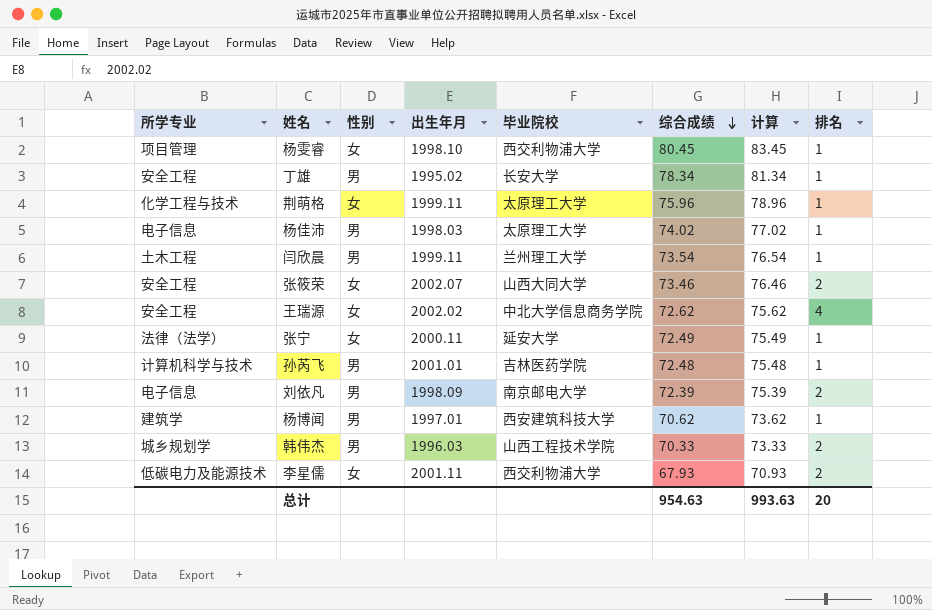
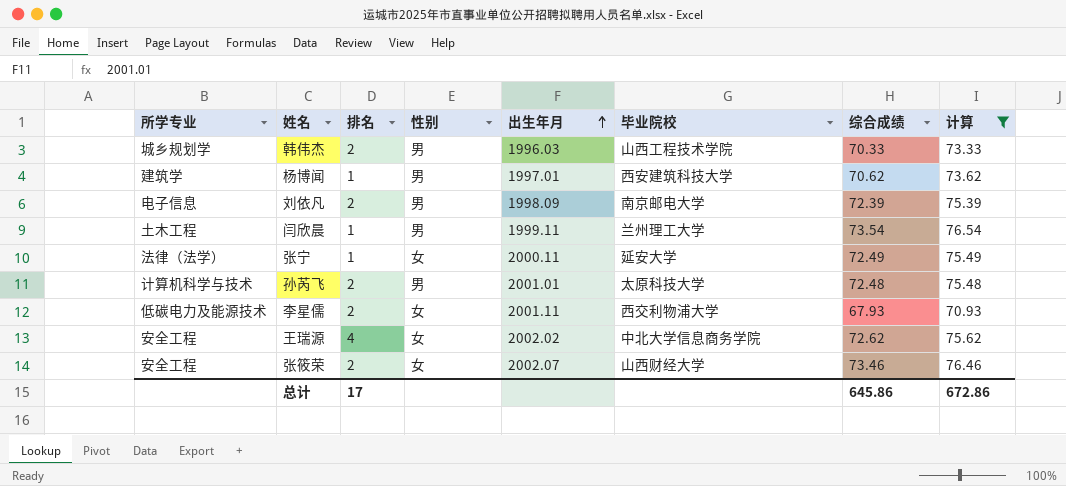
filter: none -> 计算 <= 76.54
row order: 综合成绩 descending -> 出生年月 ascending
column 排名 | position: 8 -> 3
孙芮飞 | 排名: 1 -> 2
孙芮飞 | 毕业院校: 吉林医药学院 -> 太原科技大学
张筱荣 | 毕业院校: 山西大同大学 -> 山西财经大学
总计 | 排名: 20 -> 17
总计 | 综合成绩: 954.63 -> 645.86
总计 | 计算: 993.63 -> 672.86

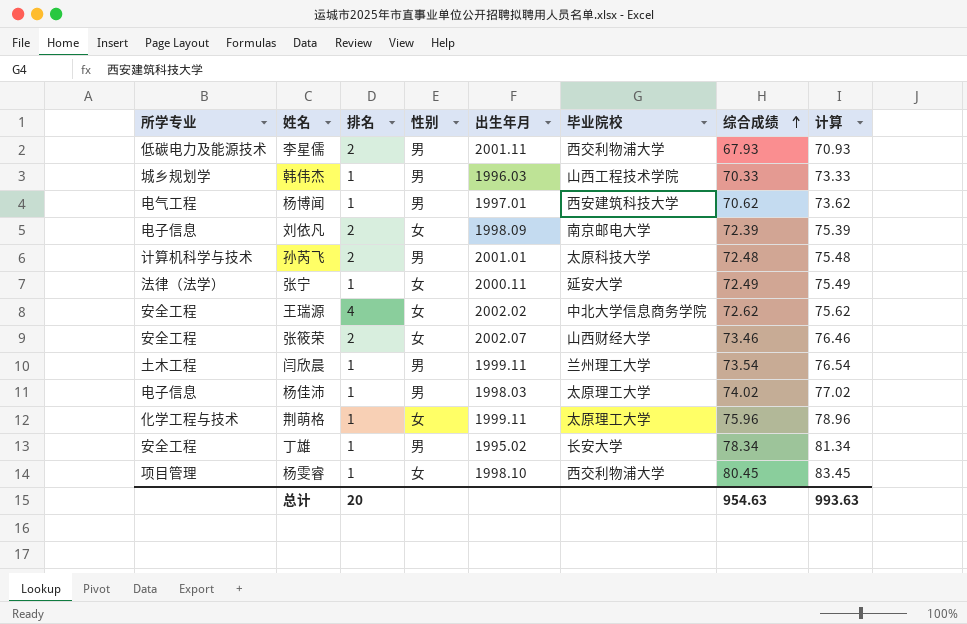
filter: 计算 <= 76.54 -> none
row order: 出生年月 ascending -> 综合成绩 ascending
李星儒 | 性别: 女 -> 男
韩伟杰 | 排名: 2 -> 1
杨博闻 | 所学专业: 建筑学 -> 电气工程
刘依凡 | 性别: 男 -> 女
总计 | 排名: 17 -> 20
总计 | 综合成绩: 645.86 -> 954.63
总计 | 计算: 672.86 -> 993.63

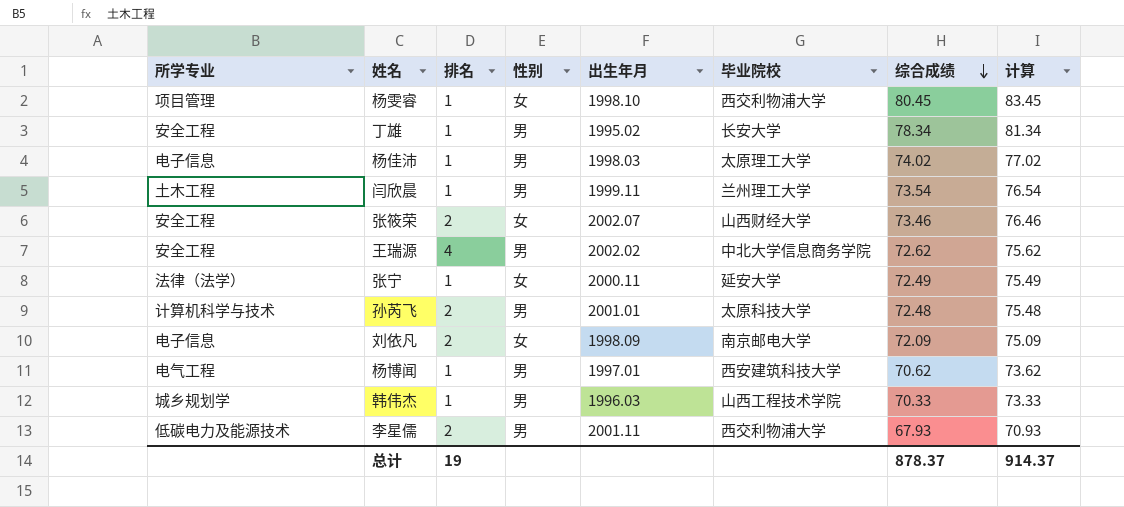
row order: 综合成绩 ascending -> 综合成绩 descending
row 荆萌格: 化学工程与技术 | 1 | 女 | 1999.11 | 太原理工大学 | 75.96 | 78.96 -> none
王瑞源 | 性别: 女 -> 男
刘依凡 | 综合成绩: 72.39 -> 72.09
刘依凡 | 计算: 75.39 -> 75.09
总计 | 排名: 20 -> 19
总计 | 综合成绩: 954.63 -> 878.37
总计 | 计算: 993.63 -> 914.37

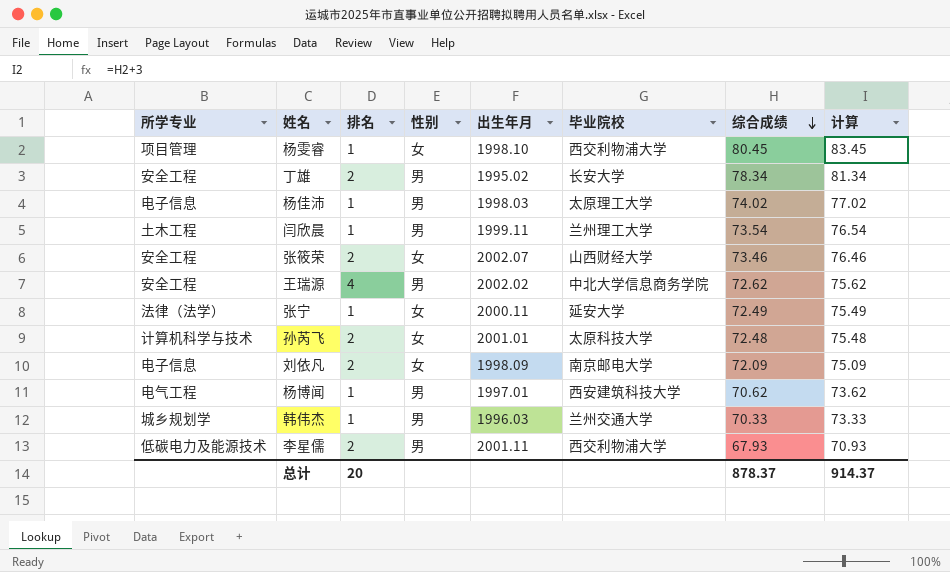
丁雄 | 排名: 1 -> 2
孙芮飞 | 性别: 男 -> 女
韩伟杰 | 毕业院校: 山西工程技术学院 -> 兰州交通大学
总计 | 排名: 19 -> 20

